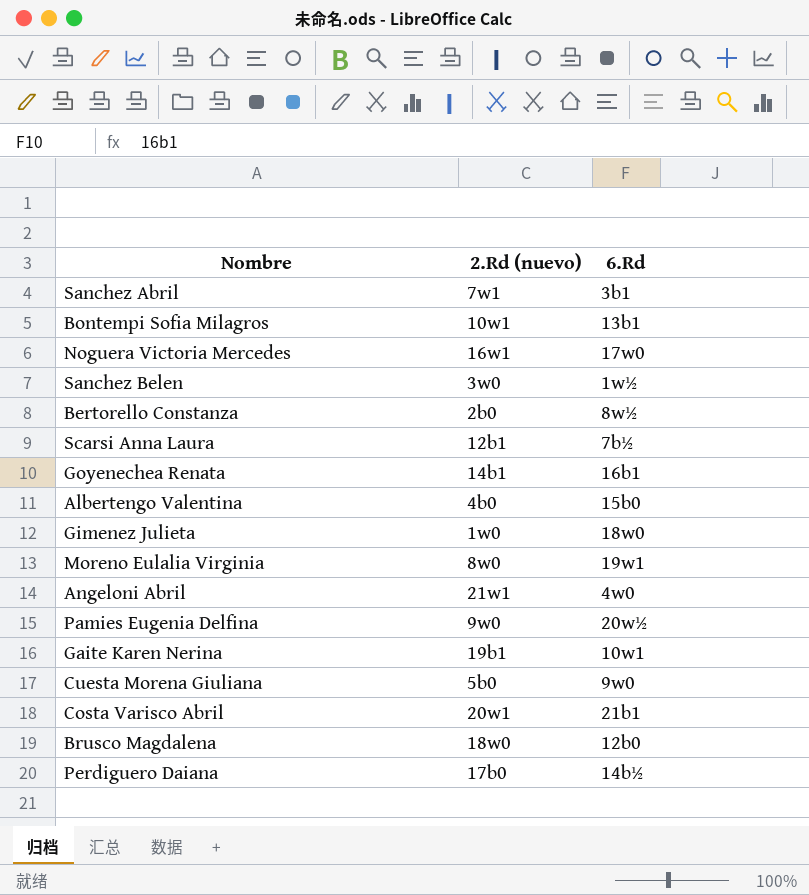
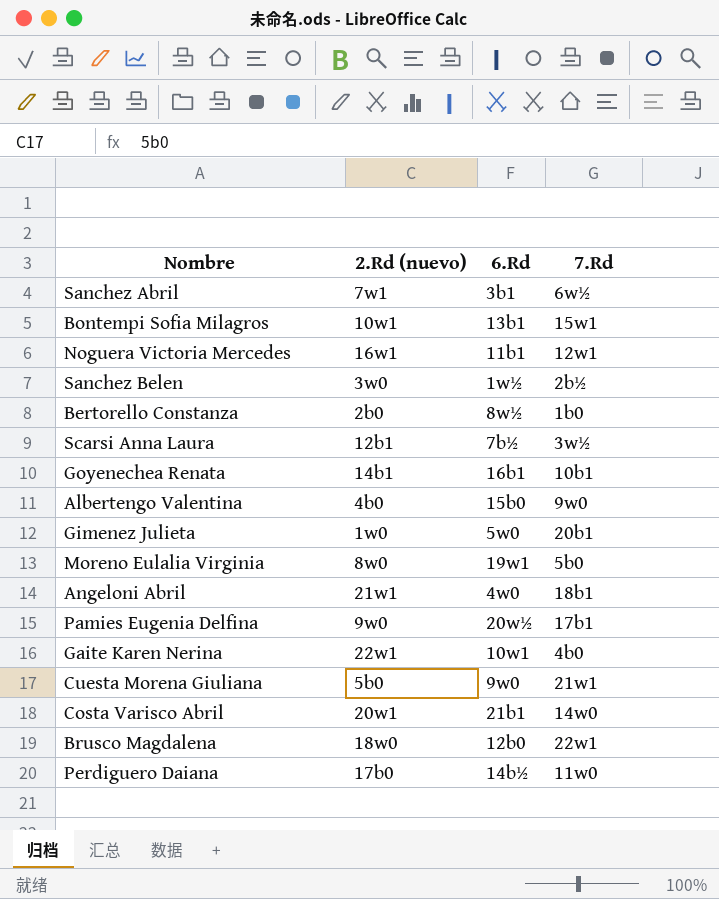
column 7.Rd | position: none -> 4
Noguera Victoria Mercedes | 6.Rd: 17w0 -> 11b1
Gimenez Julieta | 6.Rd: 18w0 -> 5w0
Gaite Karen Nerina | 2.Rd (nuevo): 19b1 -> 22w1

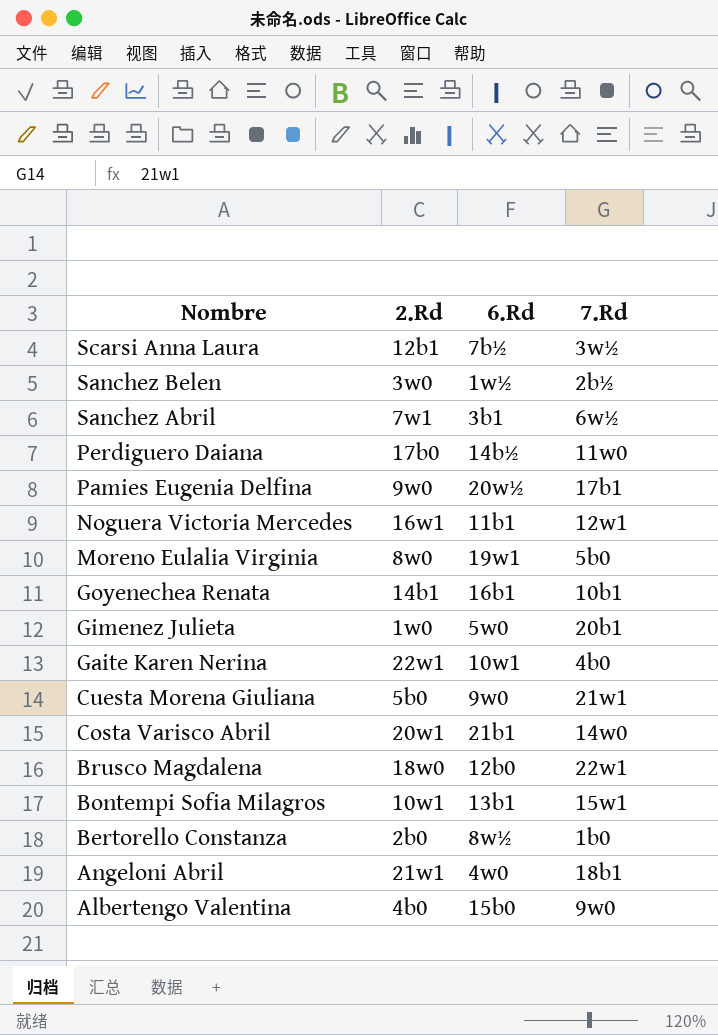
row order: none -> Nombre descending
column name: 2.Rd (nuevo) -> 2.Rd

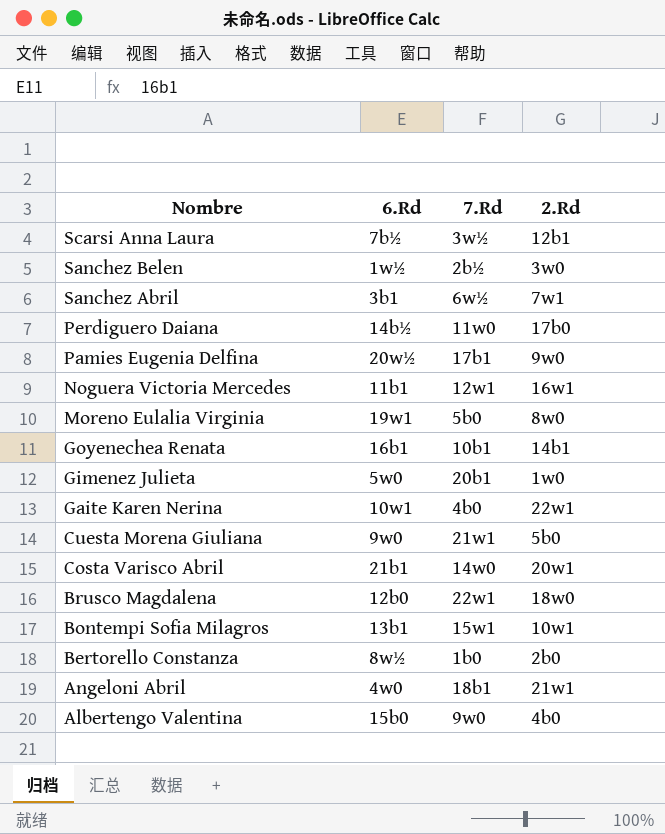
column 2.Rd | position: 2 -> 4

